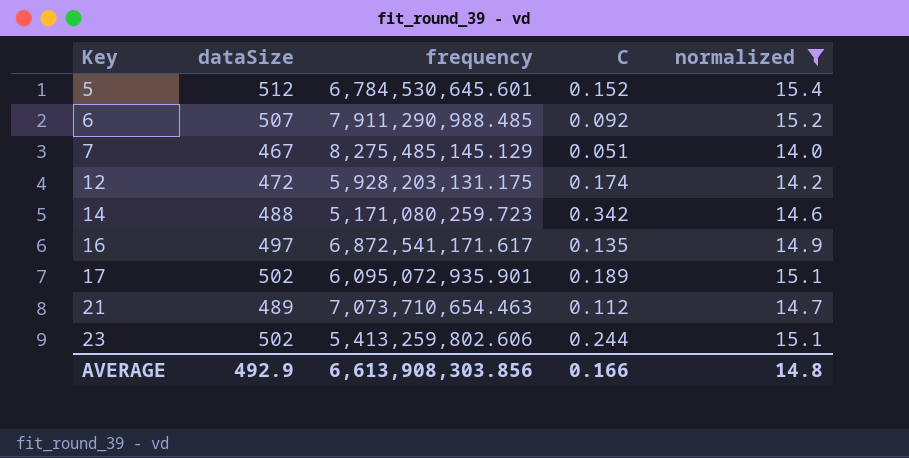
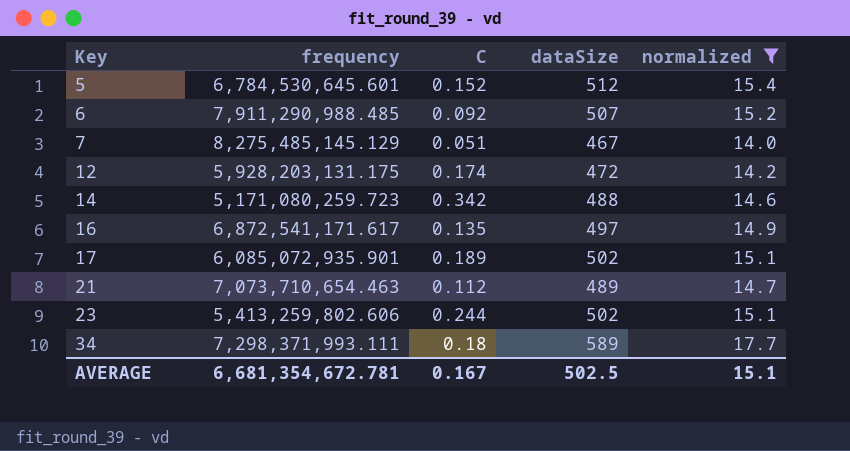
column dataSize | position: 2 -> 4
17 | frequency: 6,095,072,935.901 -> 6,085,072,935.901
row 34: none -> 7,298,371,993.111 | 0.18 | 589 | 17.7
AVERAGE | frequency: 6,613,908,303.856 -> 6,681,354,672.781
AVERAGE | C: 0.166 -> 0.167
AVERAGE | dataSize: 492.9 -> 502.5
AVERAGE | normalized: 14.8 -> 15.1

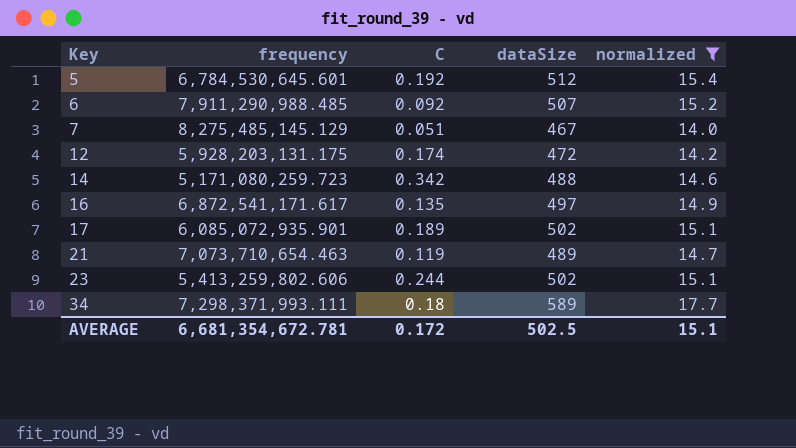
5 | C: 0.152 -> 0.192
21 | C: 0.112 -> 0.119
AVERAGE | C: 0.167 -> 0.172

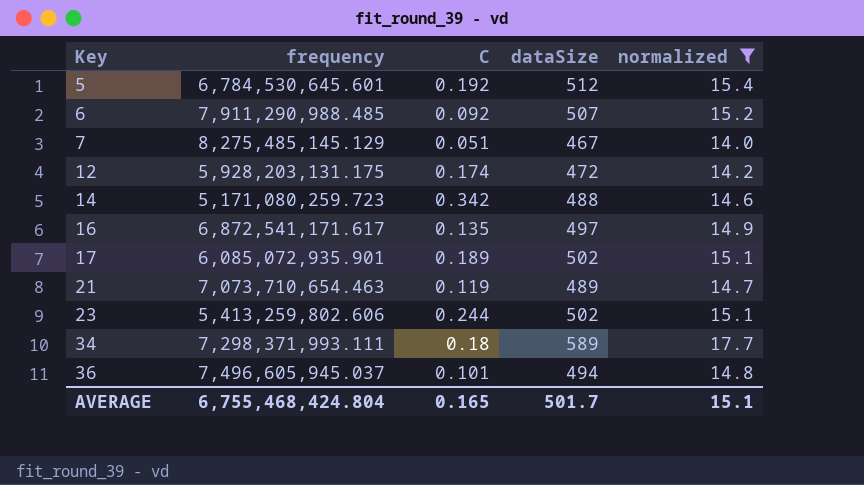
row 36: none -> 7,496,605,945.037 | 0.101 | 494 | 14.8
AVERAGE | frequency: 6,681,354,672.781 -> 6,755,468,424.804
AVERAGE | C: 0.172 -> 0.165
AVERAGE | dataSize: 502.5 -> 501.7

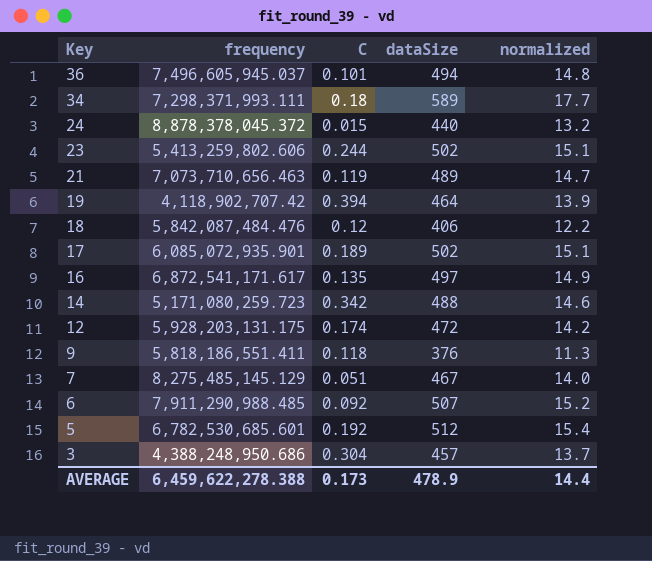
filter: normalized >= 14.0 -> none
row order: Key ascending -> Key descending
21 | frequency: 7,073,710,654.463 -> 7,073,710,656.463
5 | frequency: 6,784,530,645.601 -> 6,782,530,685.601
AVERAGE | frequency: 6,755,468,424.804 -> 6,459,622,278.388
AVERAGE | C: 0.165 -> 0.173
AVERAGE | dataSize: 501.7 -> 478.9
AVERAGE | normalized: 15.1 -> 14.4

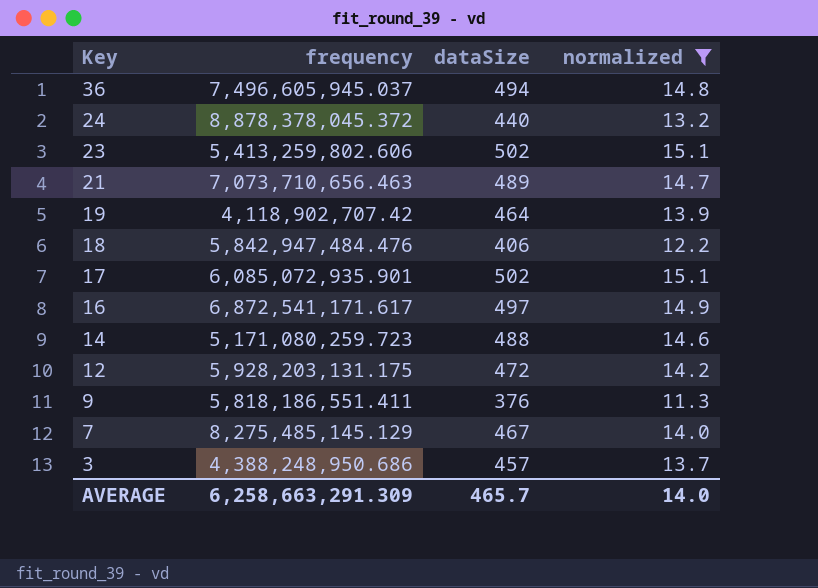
filter: none -> normalized <= 15.1
column C | position: 3 -> none
18 | frequency: 5,842,087,484.476 -> 5,842,947,484.476
AVERAGE | frequency: 6,459,622,278.388 -> 6,258,663,291.309
AVERAGE | dataSize: 478.9 -> 465.7
AVERAGE | normalized: 14.4 -> 14.0

